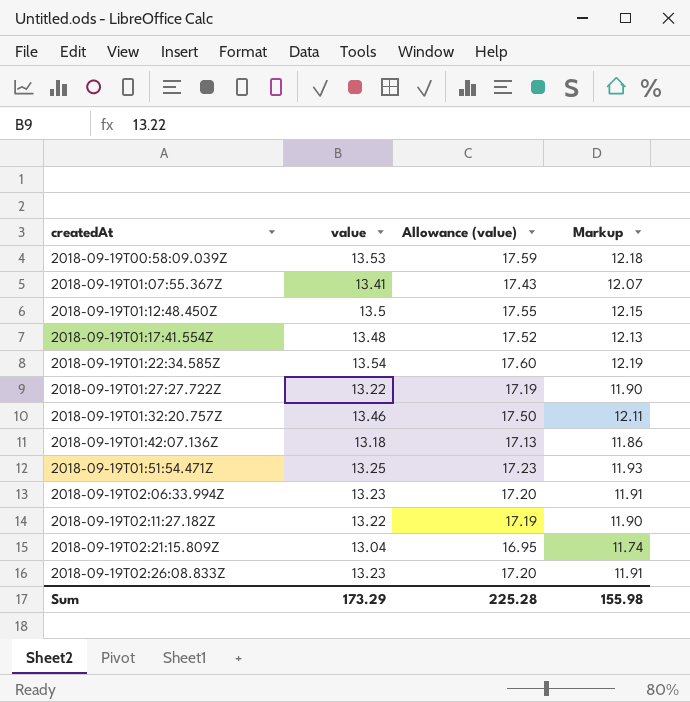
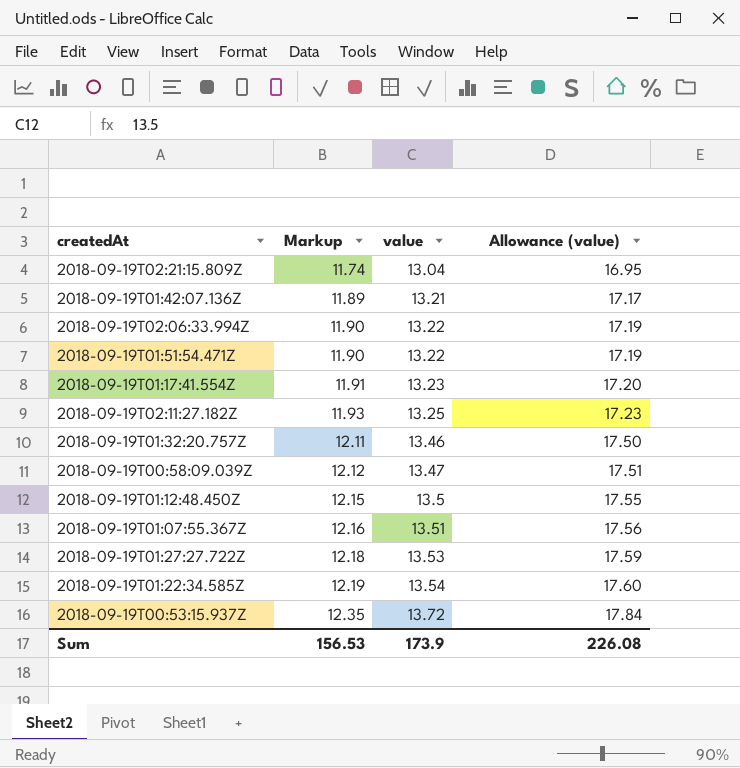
row order: createdAt ascending -> Markup ascending
column Markup | position: 4 -> 2
row 2018-09-19T02:26:08.833Z: 13.23 | 17.20 | 11.91 -> none
2018-09-19T01:42:07.136Z | Markup: 11.86 -> 11.89
2018-09-19T01:42:07.136Z | value: 13.18 -> 13.21
2018-09-19T01:42:07.136Z | Allowance (value): 17.13 -> 17.17
2018-09-19T02:06:33.994Z | Markup: 11.91 -> 11.90
2018-09-19T02:06:33.994Z | value: 13.23 -> 13.22
2018-09-19T02:06:33.994Z | Allowance (value): 17.20 -> 17.19
2018-09-19T01:51:54.471Z | Markup: 11.93 -> 11.90
2018-09-19T01:51:54.471Z | value: 13.25 -> 13.22
2018-09-19T01:51:54.471Z | Allowance (value): 17.23 -> 17.19
2018-09-19T01:17:41.554Z | Markup: 12.13 -> 11.91
2018-09-19T01:17:41.554Z | value: 13.48 -> 13.23
2018-09-19T01:17:41.554Z | Allowance (value): 17.52 -> 17.20
2018-09-19T02:11:27.182Z | Markup: 11.90 -> 11.93
2018-09-19T02:11:27.182Z | value: 13.22 -> 13.25
2018-09-19T02:11:27.182Z | Allowance (value): 17.19 -> 17.23
2018-09-19T00:58:09.039Z | Markup: 12.18 -> 12.12
2018-09-19T00:58:09.039Z | value: 13.53 -> 13.47
2018-09-19T00:58:09.039Z | Allowance (value): 17.59 -> 17.51
2018-09-19T01:07:55.367Z | Markup: 12.07 -> 12.16
2018-09-19T01:07:55.367Z | value: 13.41 -> 13.51
2018-09-19T01:07:55.367Z | Allowance (value): 17.43 -> 17.56
2018-09-19T01:27:27.722Z | Markup: 11.90 -> 12.18
2018-09-19T01:27:27.722Z | value: 13.22 -> 13.53
2018-09-19T01:27:27.722Z | Allowance (value): 17.19 -> 17.59
row 2018-09-19T00:53:15.937Z: none -> 12.35 | 13.72 | 17.84
Sum | Markup: 155.98 -> 156.53
Sum | value: 173.29 -> 173.9
Sum | Allowance (value): 225.28 -> 226.08

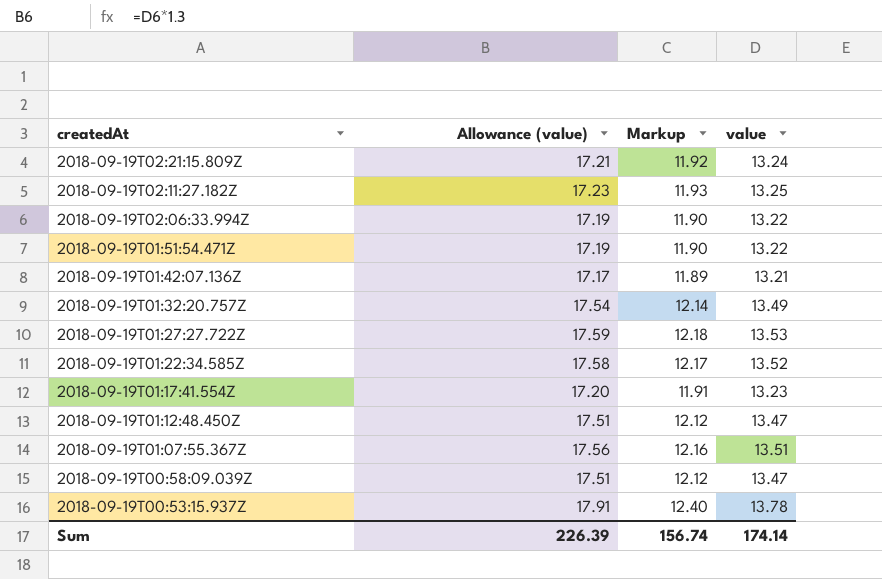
row order: Markup ascending -> createdAt descending
column Allowance (value) | position: 4 -> 2
2018-09-19T02:21:15.809Z | Allowance (value): 16.95 -> 17.21
2018-09-19T02:21:15.809Z | Markup: 11.74 -> 11.92
2018-09-19T02:21:15.809Z | value: 13.04 -> 13.24
2018-09-19T01:32:20.757Z | Allowance (value): 17.50 -> 17.54
2018-09-19T01:32:20.757Z | Markup: 12.11 -> 12.14
2018-09-19T01:32:20.757Z | value: 13.46 -> 13.49
2018-09-19T01:22:34.585Z | Allowance (value): 17.60 -> 17.58
2018-09-19T01:22:34.585Z | Markup: 12.19 -> 12.17
2018-09-19T01:22:34.585Z | value: 13.54 -> 13.52
2018-09-19T01:12:48.450Z | Allowance (value): 17.55 -> 17.51
2018-09-19T01:12:48.450Z | Markup: 12.15 -> 12.12
2018-09-19T01:12:48.450Z | value: 13.5 -> 13.47
2018-09-19T00:53:15.937Z | Allowance (value): 17.84 -> 17.91
2018-09-19T00:53:15.937Z | Markup: 12.35 -> 12.40
2018-09-19T00:53:15.937Z | value: 13.72 -> 13.78
Sum | Allowance (value): 226.08 -> 226.39
Sum | Markup: 156.53 -> 156.74
Sum | value: 173.9 -> 174.14

